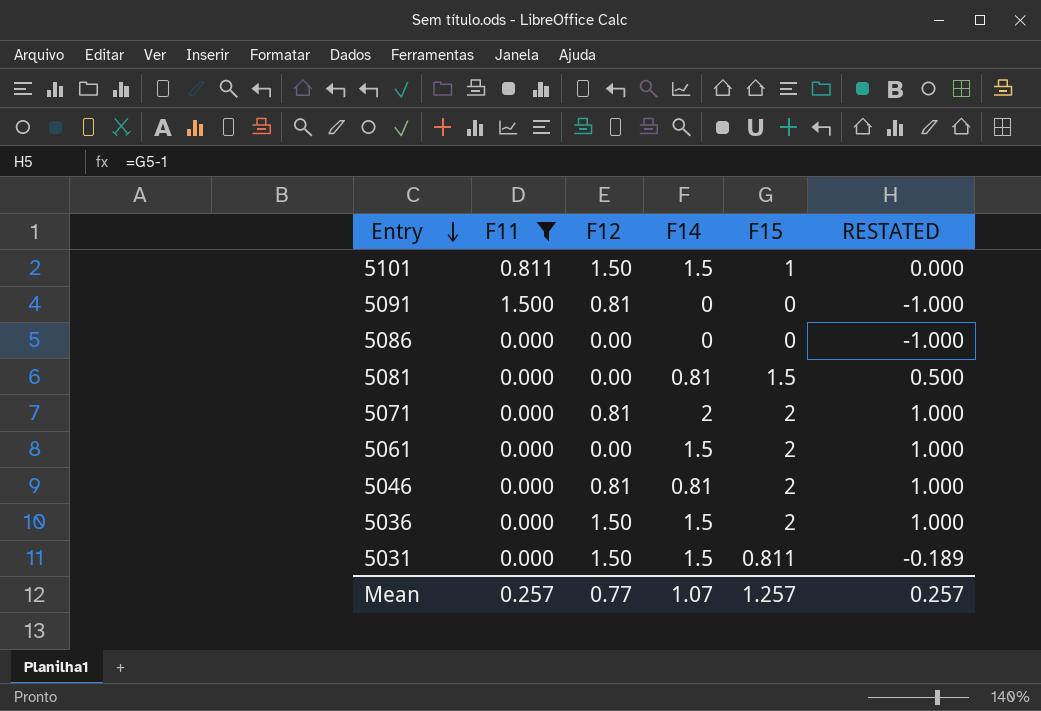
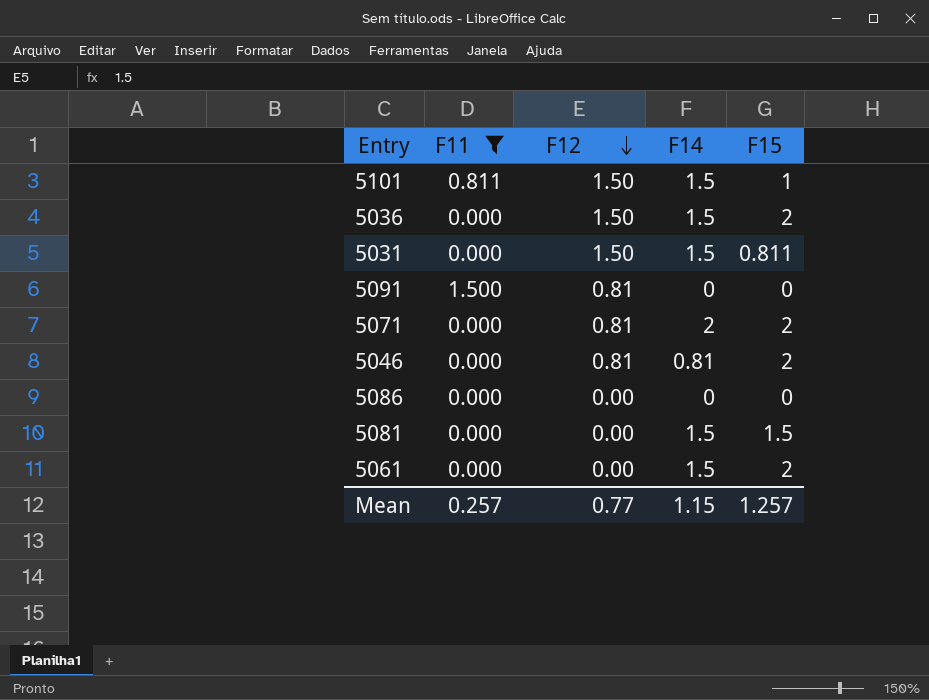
row order: Entry descending -> F12 descending
column RESTATED | formula: [F15] - 1 -> none
5081 | F14: 0.81 -> 1.5
Mean | F14: 1.07 -> 1.15

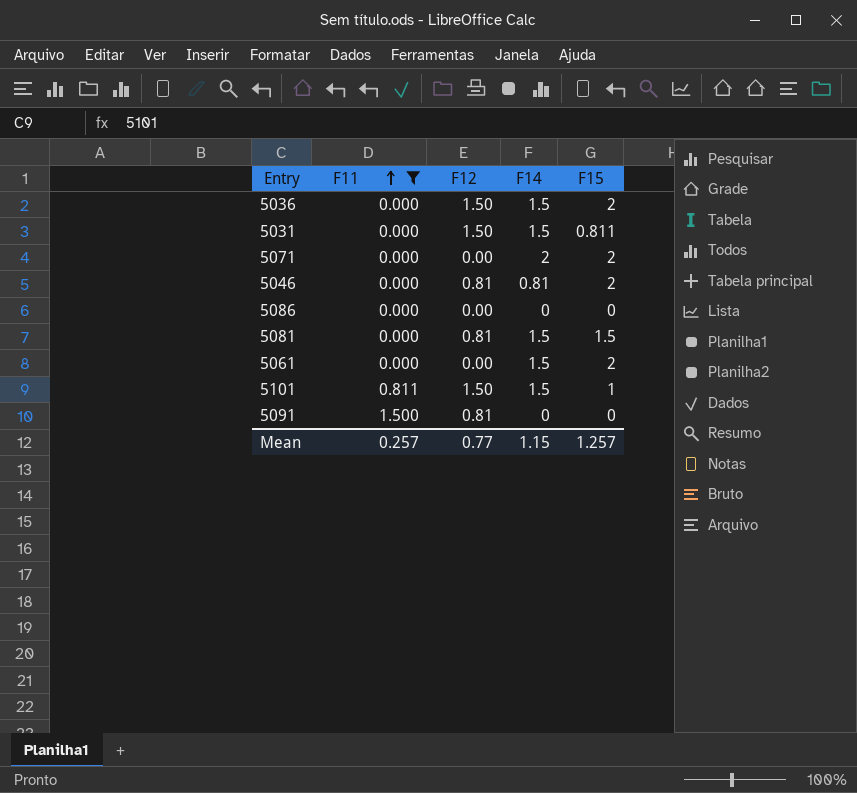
row order: F12 descending -> F11 ascending
5071 | F12: 0.81 -> 0.00
5081 | F12: 0.00 -> 0.81

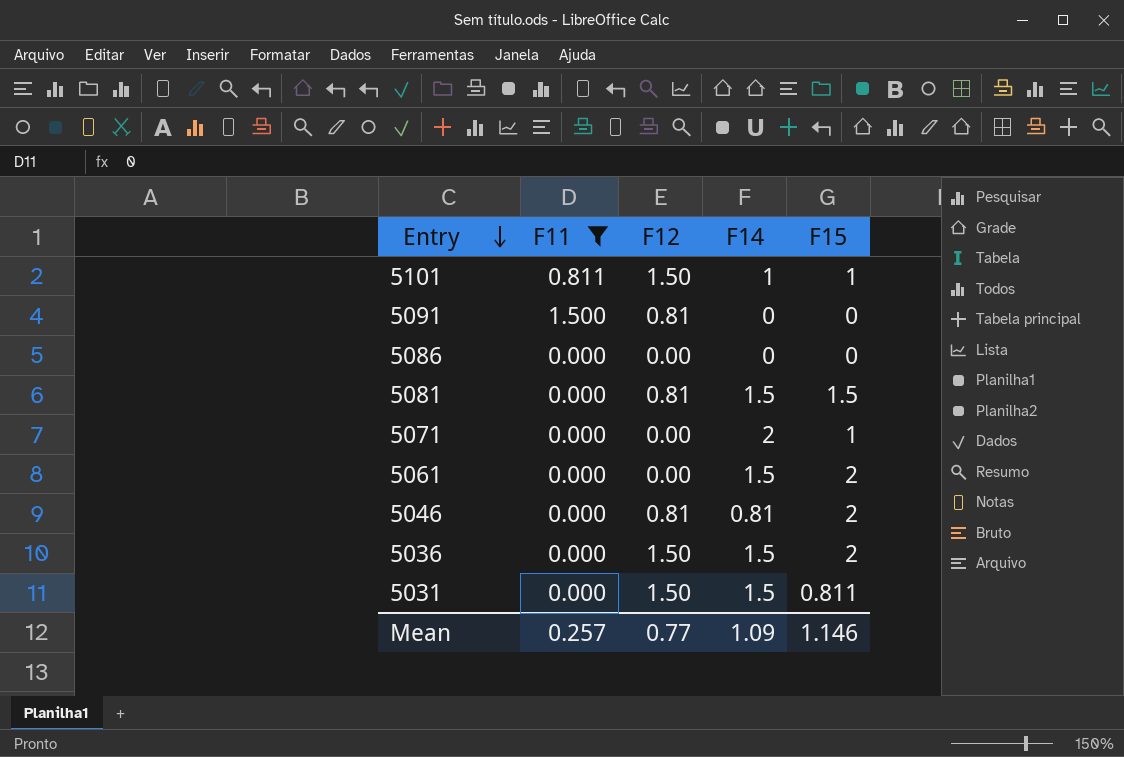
row order: F11 ascending -> Entry descending
5101 | F14: 1.5 -> 1
5071 | F15: 2 -> 1
Mean | F14: 1.15 -> 1.09
Mean | F15: 1.257 -> 1.146

